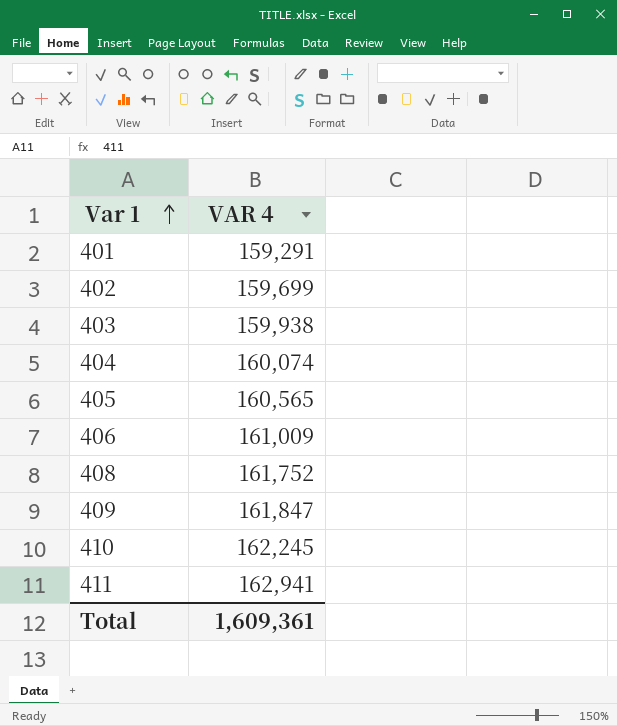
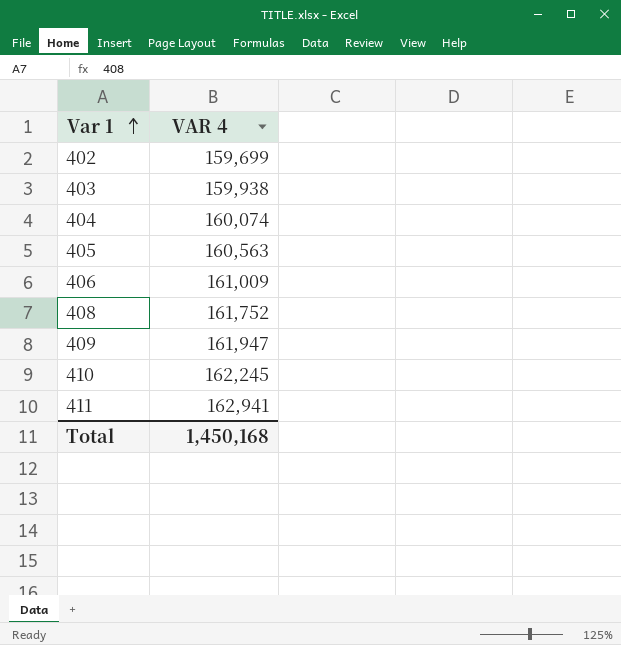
row 401: 159,291 -> none
405 | VAR 4: 160,565 -> 160,563
409 | VAR 4: 161,847 -> 161,947
Total | VAR 4: 1,609,361 -> 1,450,168

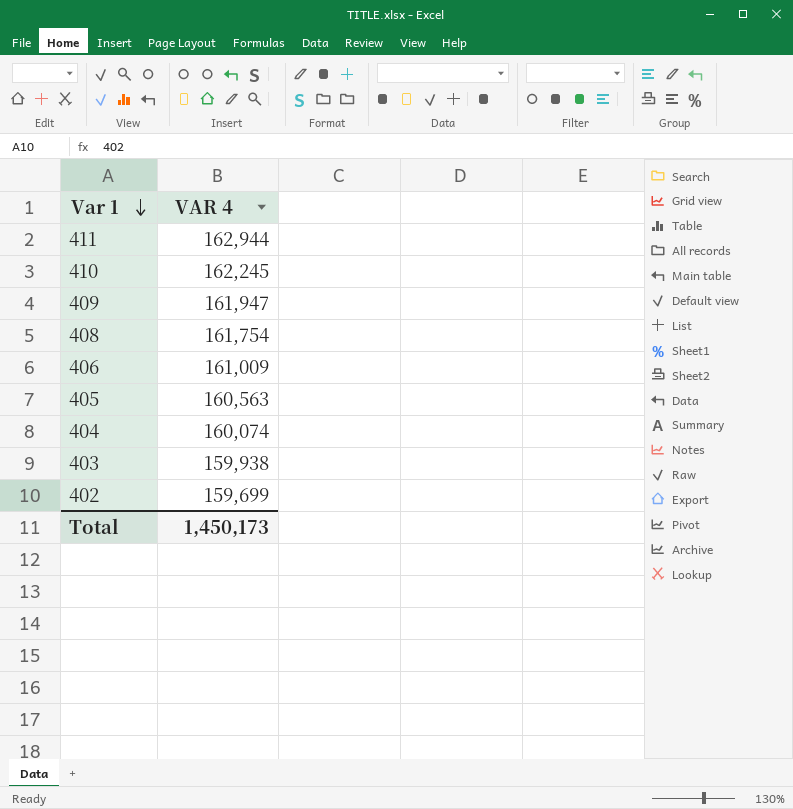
row order: Var 1 ascending -> Var 1 descending
411 | VAR 4: 162,941 -> 162,944
408 | VAR 4: 161,752 -> 161,754
Total | VAR 4: 1,450,168 -> 1,450,173

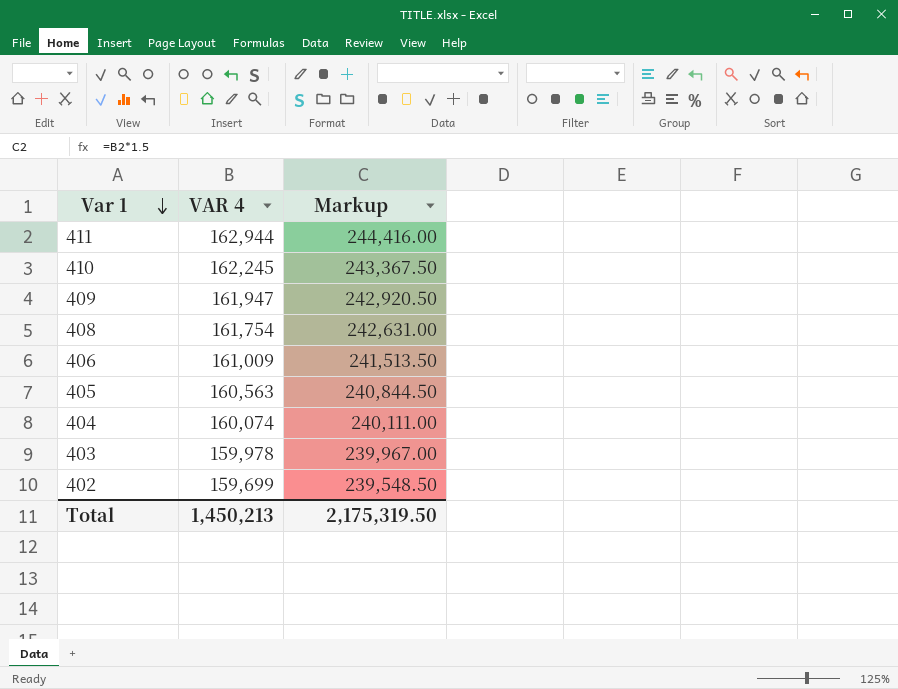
column Markup | formula: none -> [VAR 4] * 1.5
403 | VAR 4: 159,938 -> 159,978
Total | VAR 4: 1,450,173 -> 1,450,213

